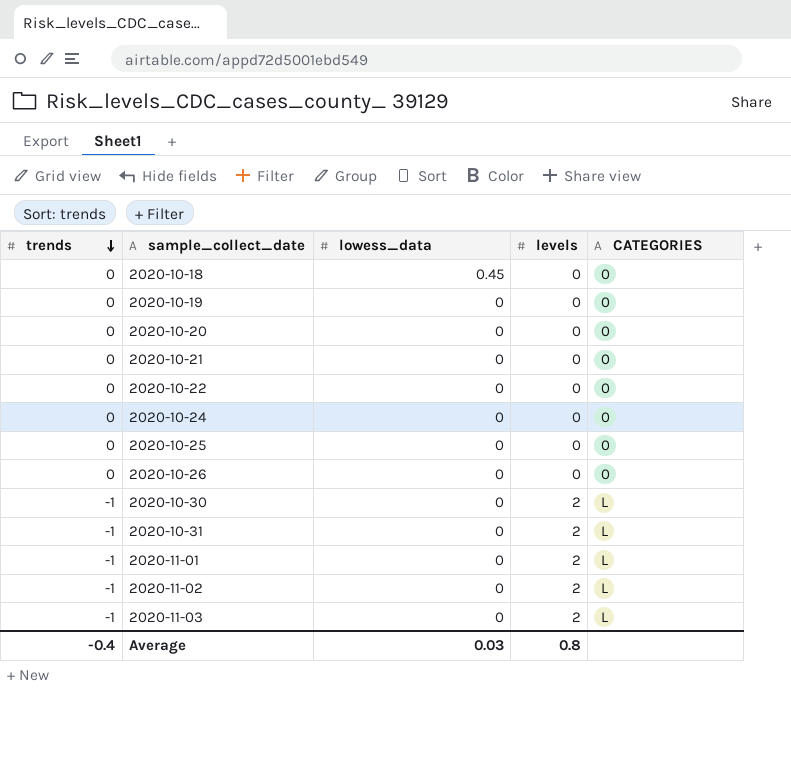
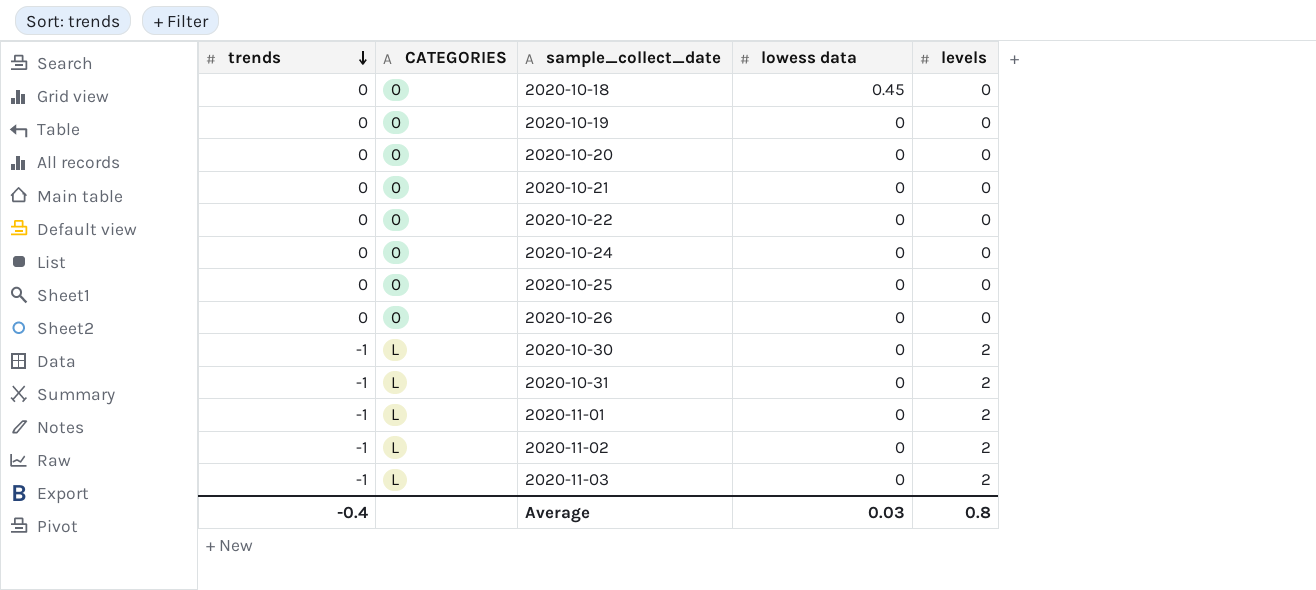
column CATEGORIES | position: 5 -> 2
column name: lowess_data -> lowess data

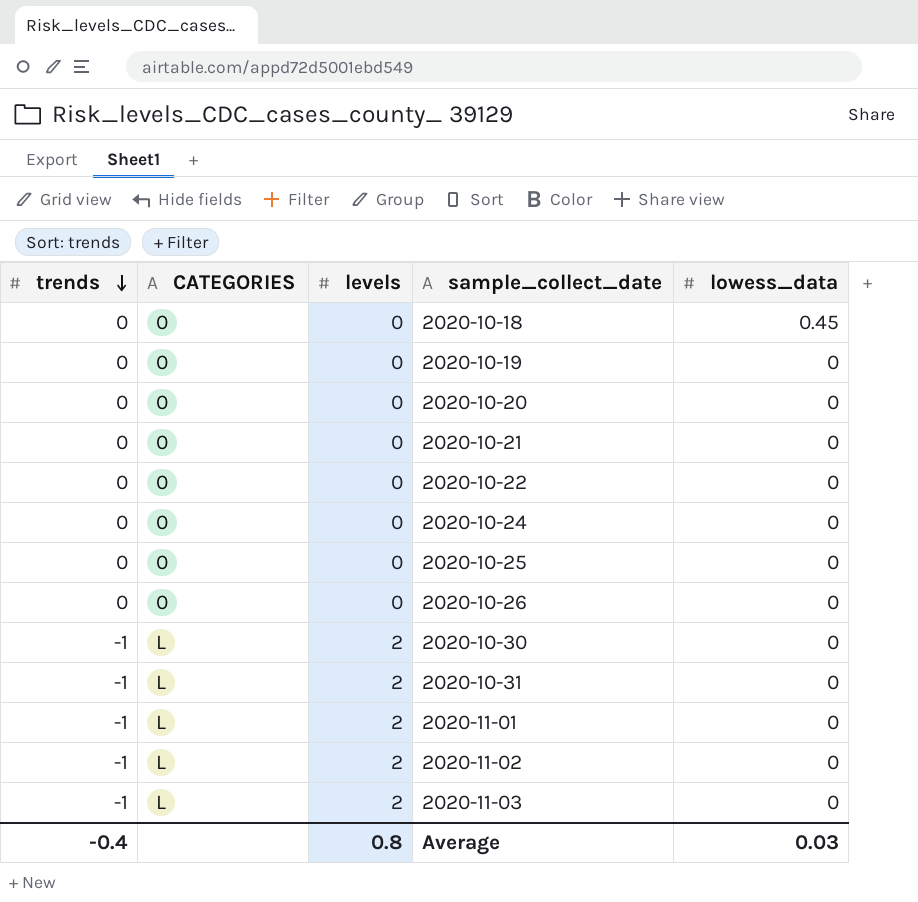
column levels | position: 5 -> 3
column name: lowess data -> lowess_data

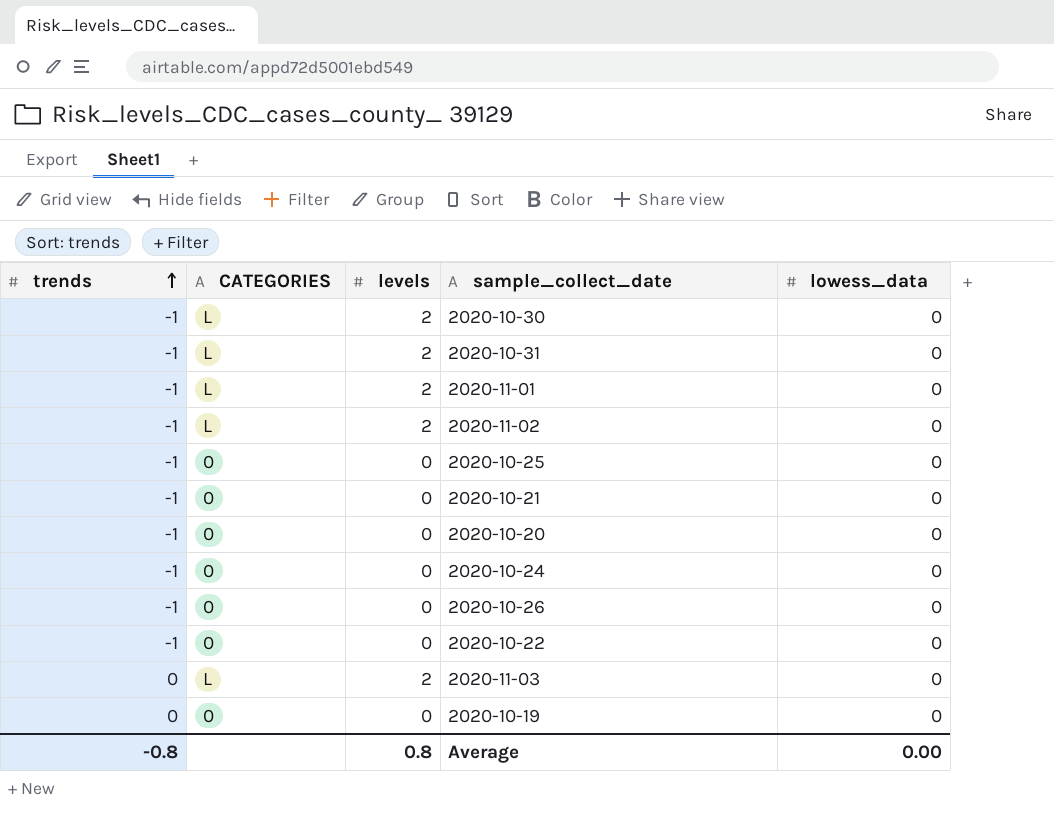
row order: trends descending -> trends ascending
row 2020-10-18: 0 | 0 | 0 | 0.45 -> none
2020-10-25 | trends: 0 -> -1
2020-10-21 | trends: 0 -> -1
2020-10-20 | trends: 0 -> -1
2020-10-24 | trends: 0 -> -1
2020-10-26 | trends: 0 -> -1
2020-10-22 | trends: 0 -> -1
2020-11-03 | trends: -1 -> 0
Average | trends: -0.4 -> -0.8
Average | lowess_data: 0.03 -> 0.00

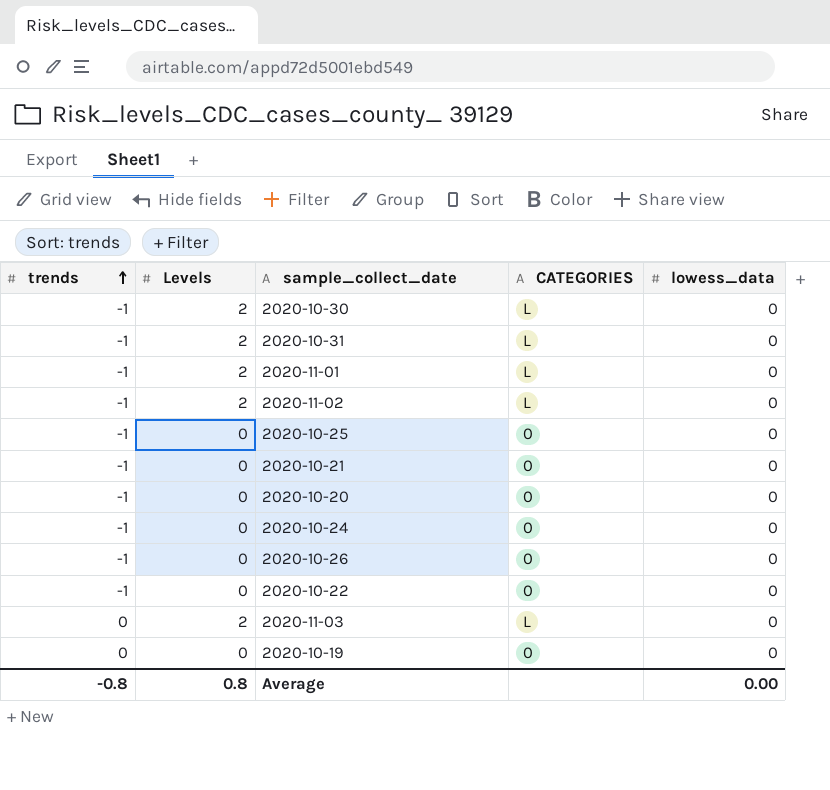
column name: levels -> Levels
column CATEGORIES | position: 2 -> 4

